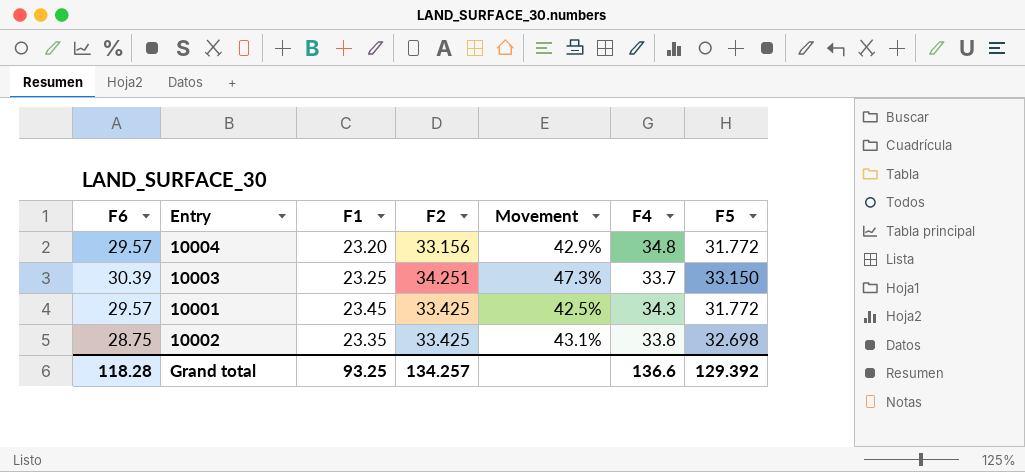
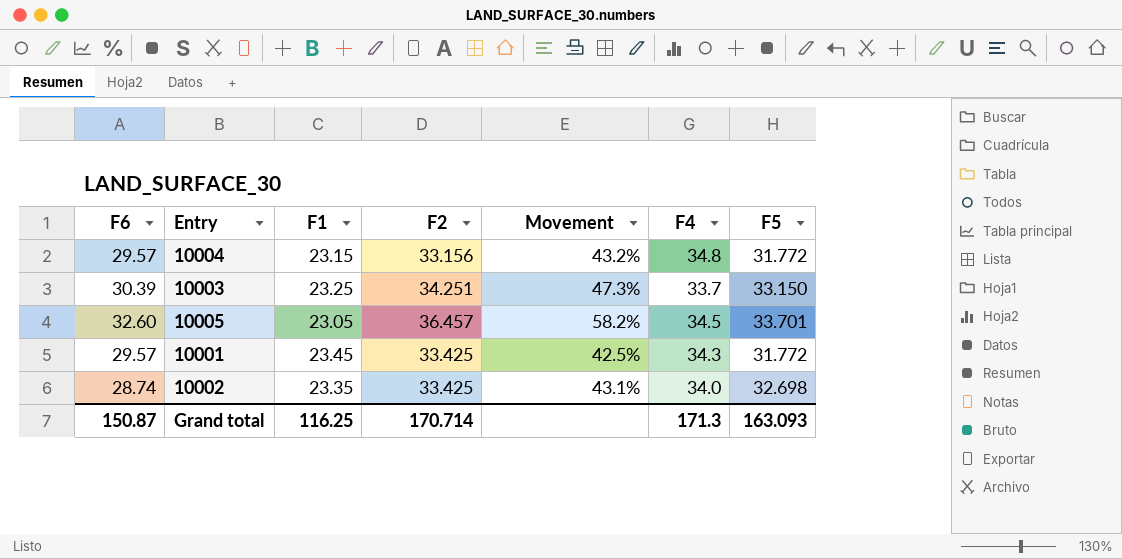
10004 | F1: 23.20 -> 23.15
10004 | Movement: 42.9% -> 43.2%
row 10005: none -> 32.60 | 23.05 | 36.457 | 58.2% | 34.5 | 33.701
10002 | F6: 28.75 -> 28.74
10002 | F4: 33.8 -> 34.0
Grand total | F6: 118.28 -> 150.87
Grand total | F1: 93.25 -> 116.25
Grand total | F2: 134.257 -> 170.714
Grand total | F4: 136.6 -> 171.3
Grand total | F5: 129.392 -> 163.093

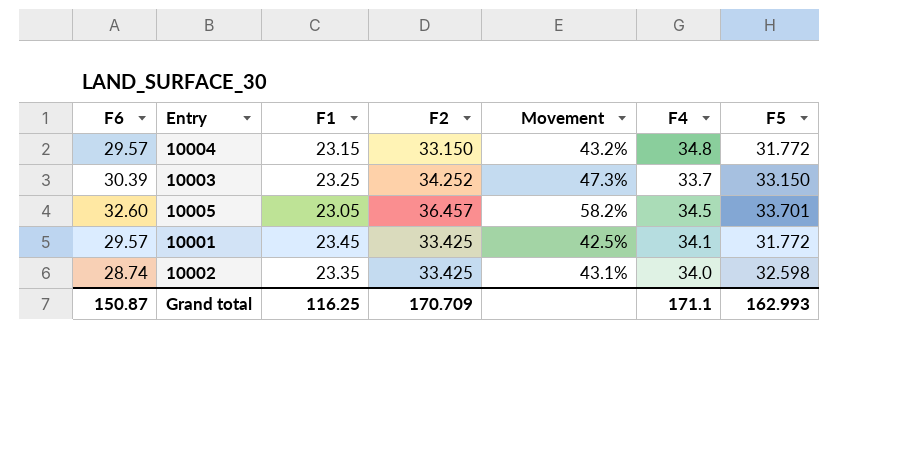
10004 | F2: 33.156 -> 33.150
10003 | F2: 34.251 -> 34.252
10001 | F4: 34.3 -> 34.1
10002 | F5: 32.698 -> 32.598
Grand total | F2: 170.714 -> 170.709
Grand total | F4: 171.3 -> 171.1
Grand total | F5: 163.093 -> 162.993

